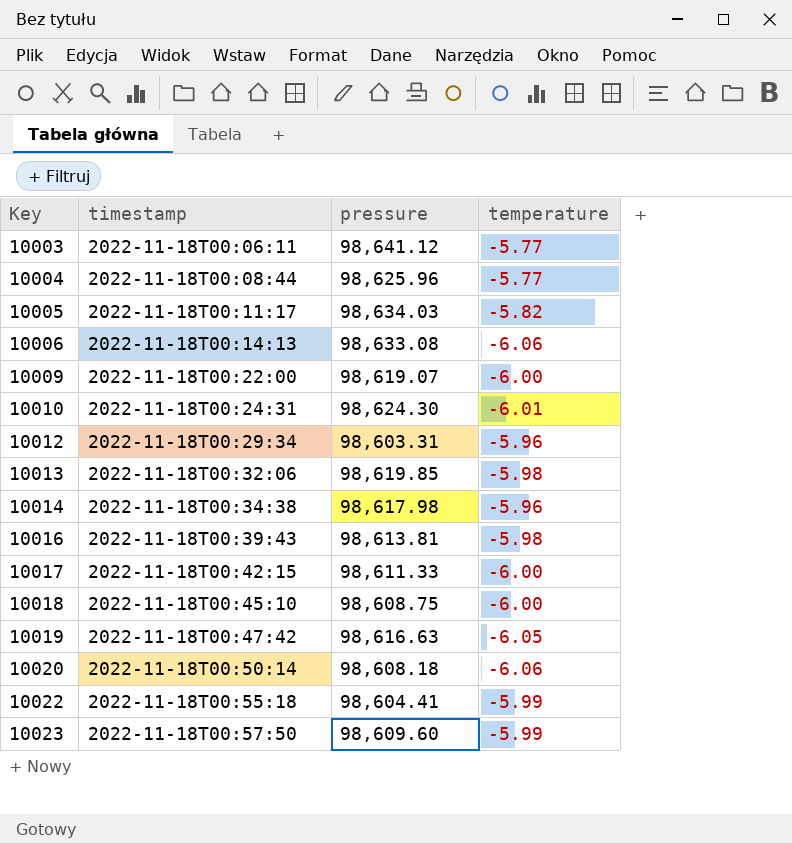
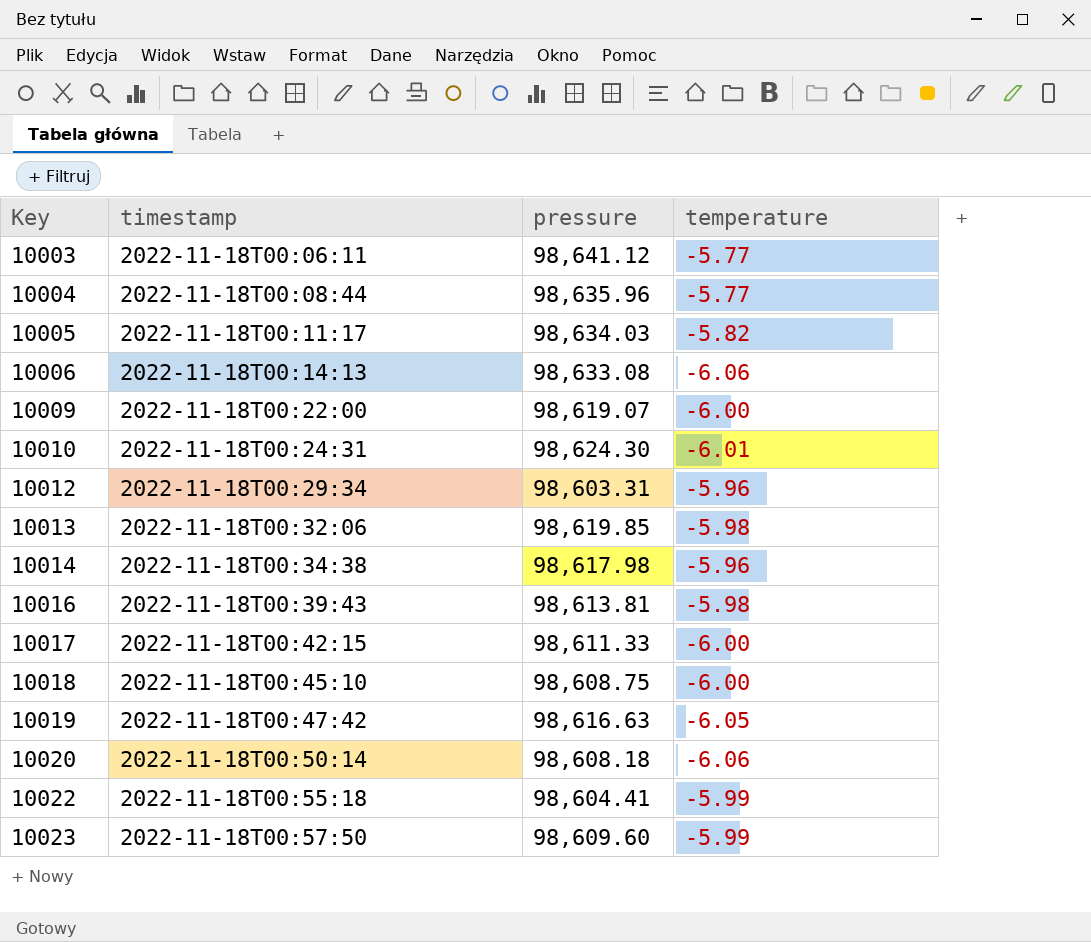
10004 | pressure: 98,625.96 -> 98,635.96

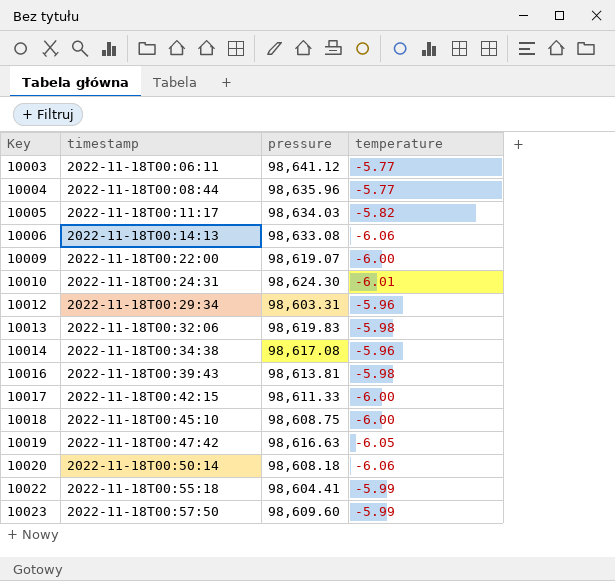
10013 | pressure: 98,619.85 -> 98,619.83
10014 | pressure: 98,617.98 -> 98,617.08

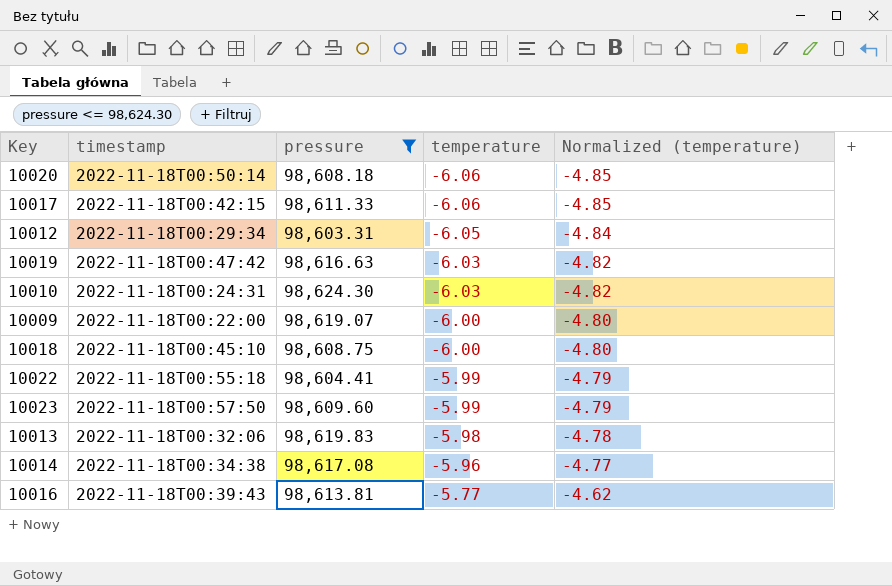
filter: none -> pressure <= 98,624.30
row order: Key ascending -> temperature ascending
column Normalized (temperature) | formula: none -> [temperature] * 0.8
10017 | temperature: -6.00 -> -6.06
10012 | temperature: -5.96 -> -6.05
10019 | temperature: -6.05 -> -6.03
10010 | temperature: -6.01 -> -6.03
10016 | temperature: -5.98 -> -5.77

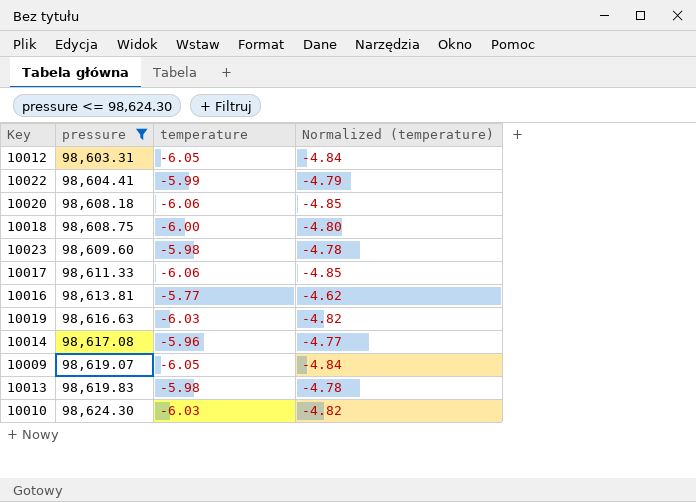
row order: temperature ascending -> pressure ascending
column timestamp | position: 2 -> none
10023 | temperature: -5.99 -> -5.98
10023 | Normalized (temperature): -4.79 -> -4.78
10009 | temperature: -6.00 -> -6.05
10009 | Normalized (temperature): -4.80 -> -4.84

